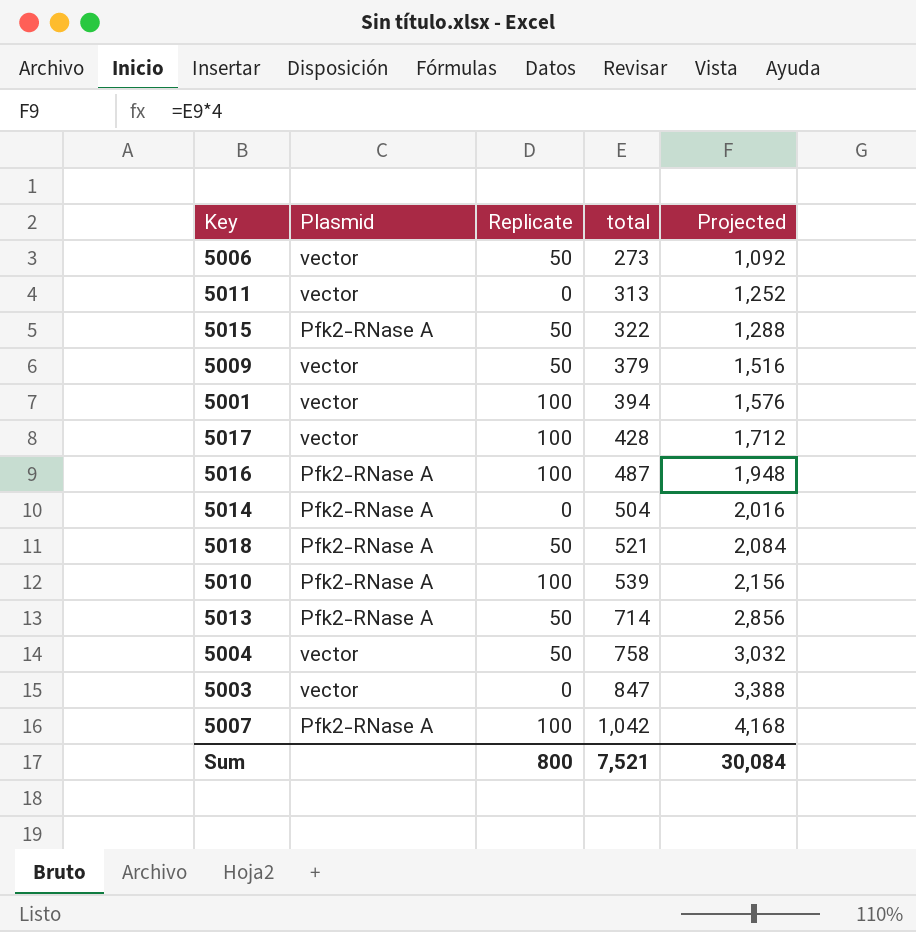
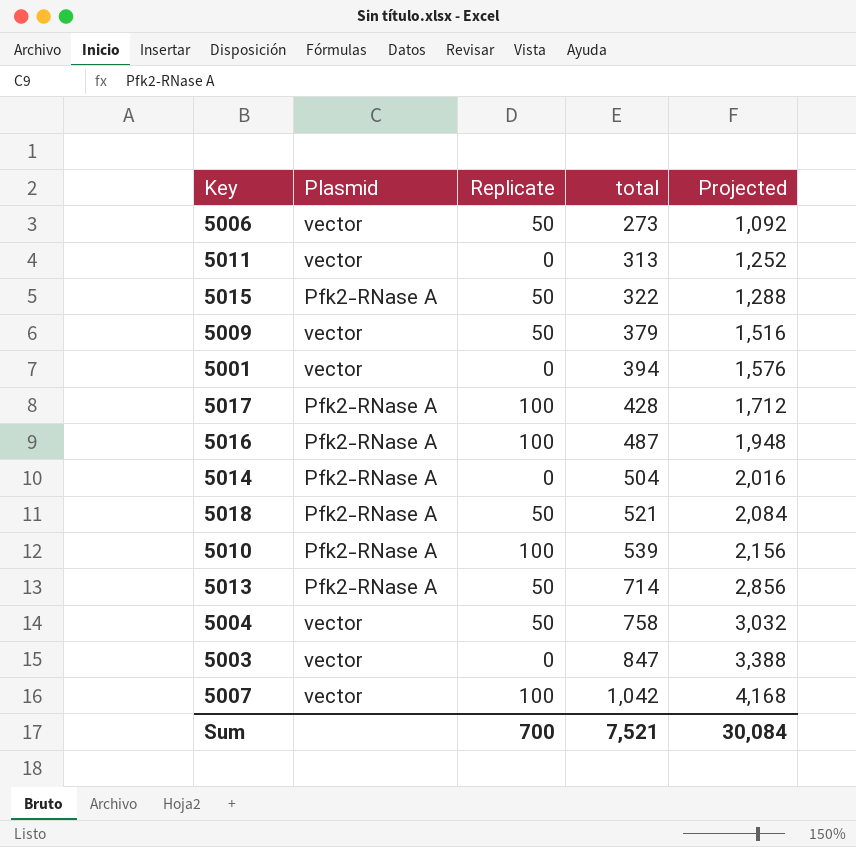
5001 | Replicate: 100 -> 0
5017 | Plasmid: vector -> Pfk2-RNase A
5007 | Plasmid: Pfk2-RNase A -> vector
Sum | Replicate: 800 -> 700

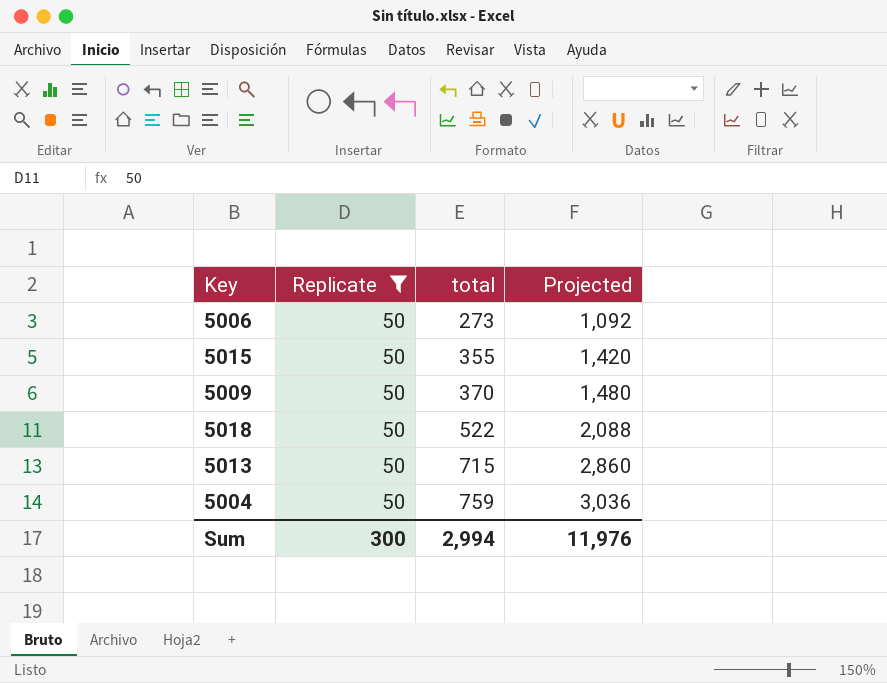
filter: none -> Replicate = 50
column Plasmid | position: 2 -> none
5015 | total: 322 -> 355
5015 | Projected: 1,288 -> 1,420
5009 | total: 379 -> 370
5009 | Projected: 1,516 -> 1,480
5018 | total: 521 -> 522
5018 | Projected: 2,084 -> 2,088
5013 | total: 714 -> 715
5013 | Projected: 2,856 -> 2,860
5004 | total: 758 -> 759
5004 | Projected: 3,032 -> 3,036
Sum | Replicate: 700 -> 300
Sum | total: 7,521 -> 2,994
Sum | Projected: 30,084 -> 11,976

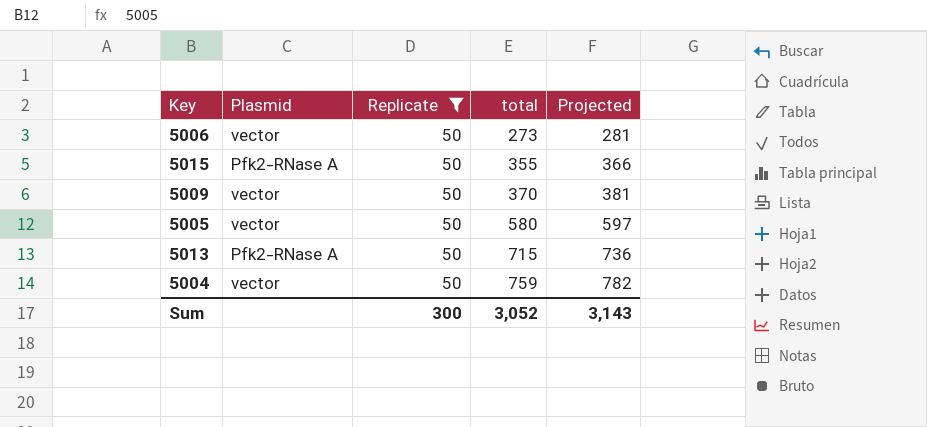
column Plasmid | position: none -> 2
column Projected | formula: [total] * 4 -> [total] * 1.03
row 5018: 50 | 522 | 2,088 -> none
row 5005: none -> vector | 50 | 580 | 597
Sum | total: 2,994 -> 3,052
Sum | Projected: 11,976 -> 3,143

